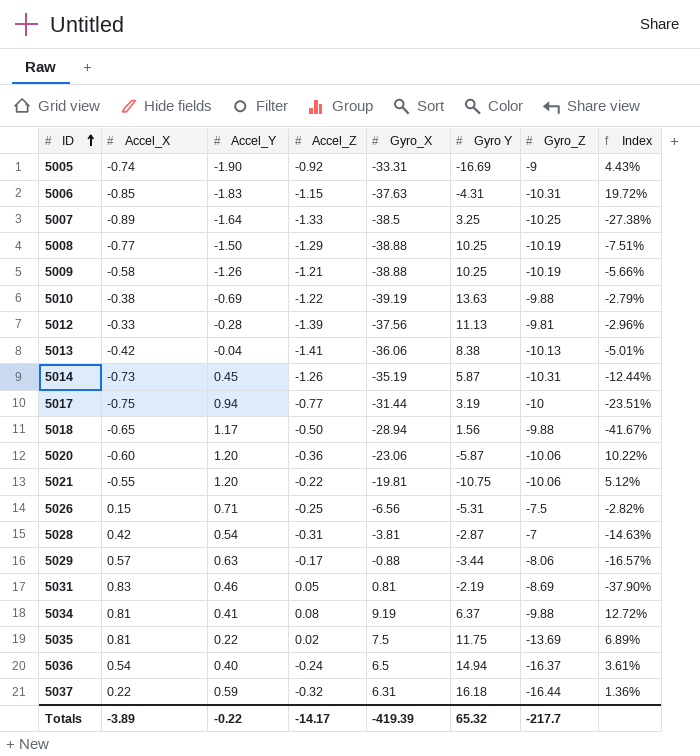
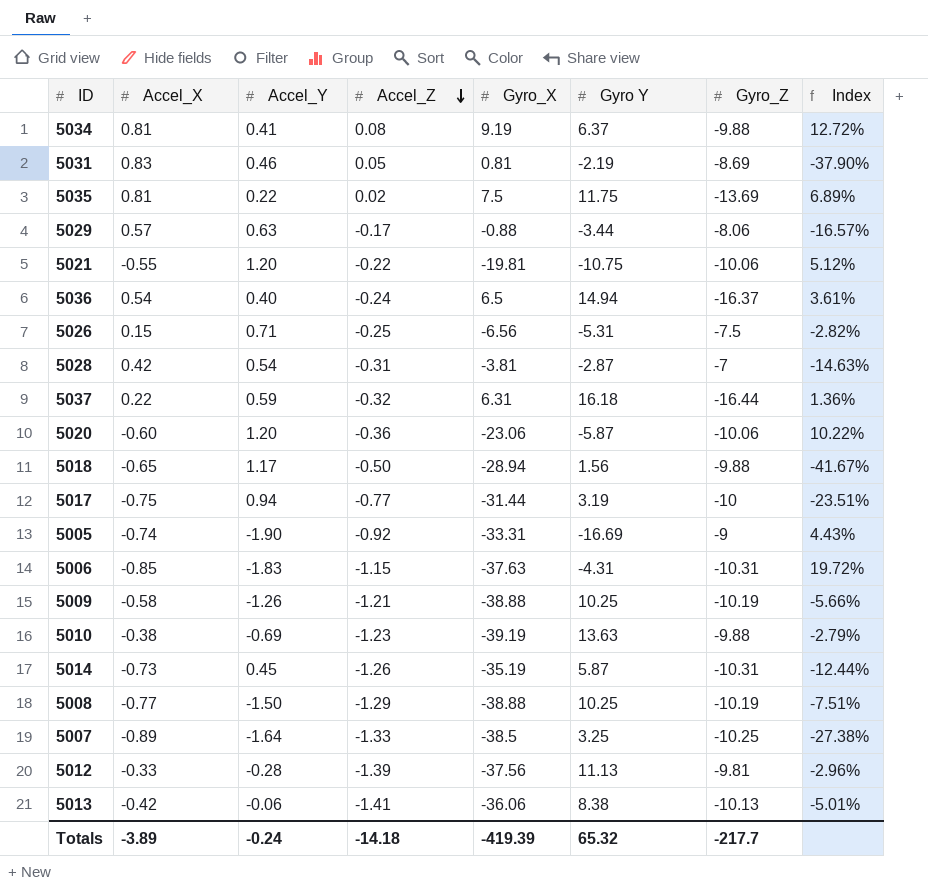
row order: ID ascending -> Accel_Z descending
5010 | Accel_Z: -1.22 -> -1.23
5013 | Accel_Y: -0.04 -> -0.06
Totals | Accel_Y: -0.22 -> -0.24
Totals | Accel_Z: -14.17 -> -14.18

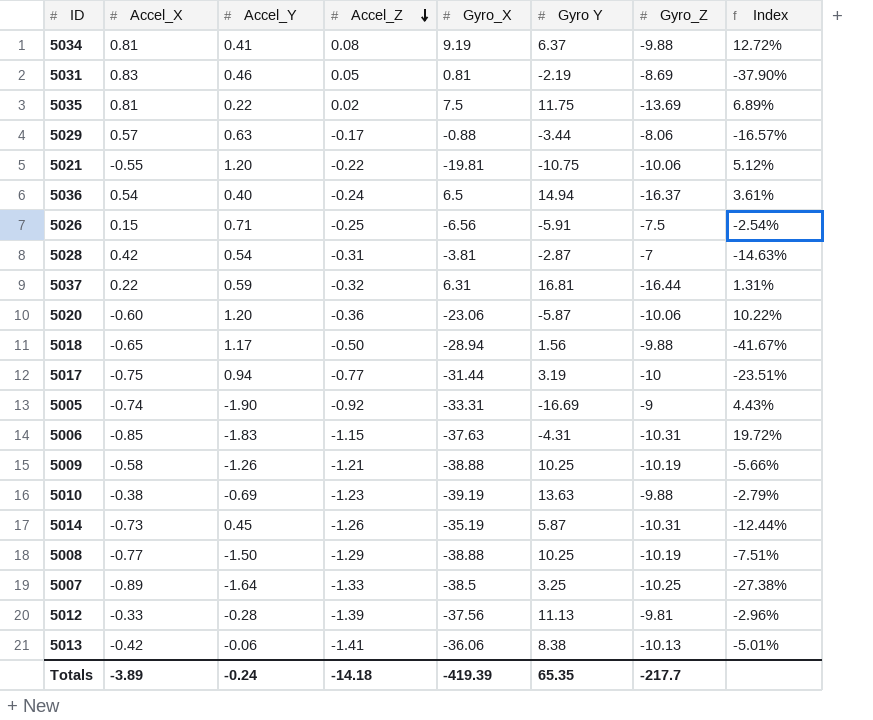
5026 | Gyro Y: -5.31 -> -5.91
5026 | Index: -2.82% -> -2.54%
5037 | Gyro Y: 16.18 -> 16.81
5037 | Index: 1.36% -> 1.31%
Totals | Gyro Y: 65.32 -> 65.35

